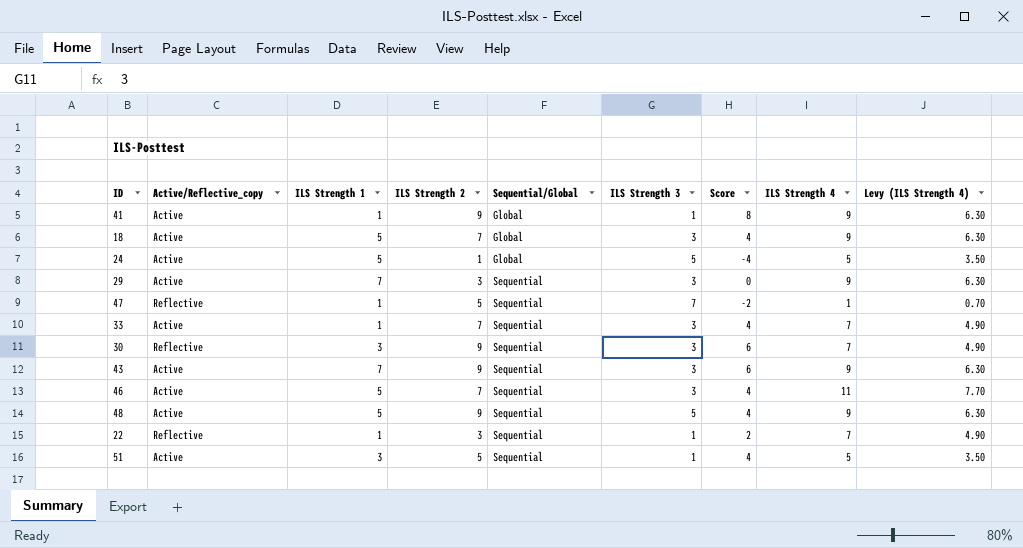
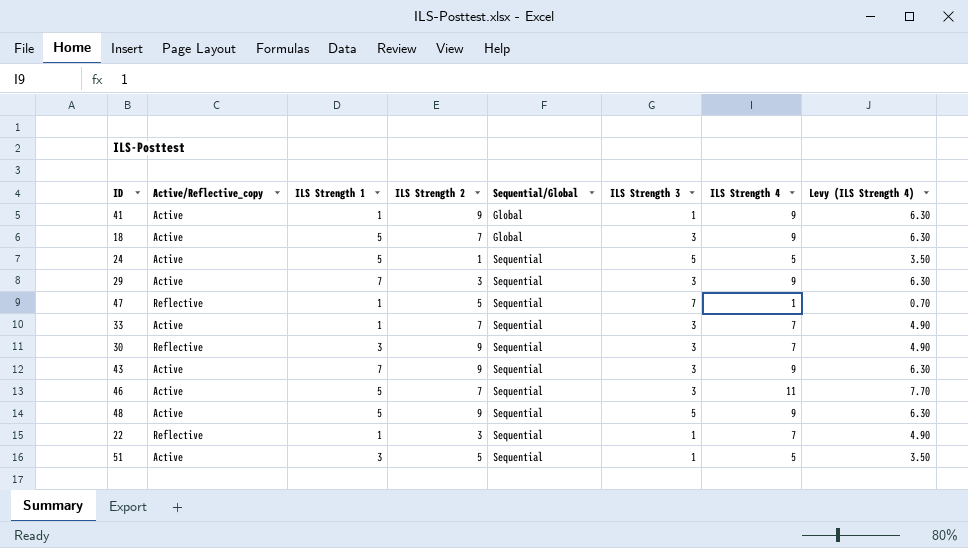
column Score | formula: [ILS Strength 2] - [ILS Strength 3] -> none
24 | Sequential/Global: Global -> Sequential

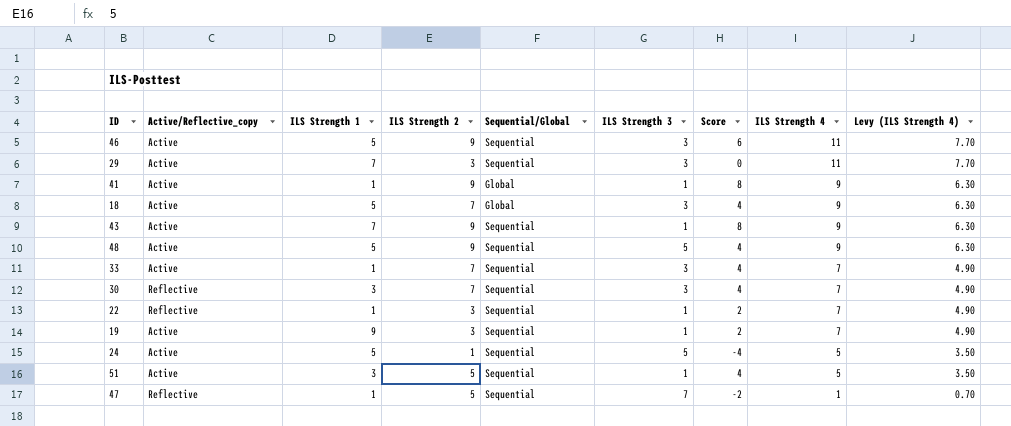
row order: Sequential/Global ascending -> ILS Strength 4 descending
column Score | formula: none -> [ILS Strength 2] - [ILS Strength 3]
46 | ILS Strength 2: 7 -> 9
29 | ILS Strength 4: 9 -> 11
29 | Levy (ILS Strength 4): 6.30 -> 7.70
43 | ILS Strength 3: 3 -> 1
30 | ILS Strength 2: 9 -> 7
row 19: none -> Active | 9 | 3 | Sequential | 1 | 2 | 7 | 4.90

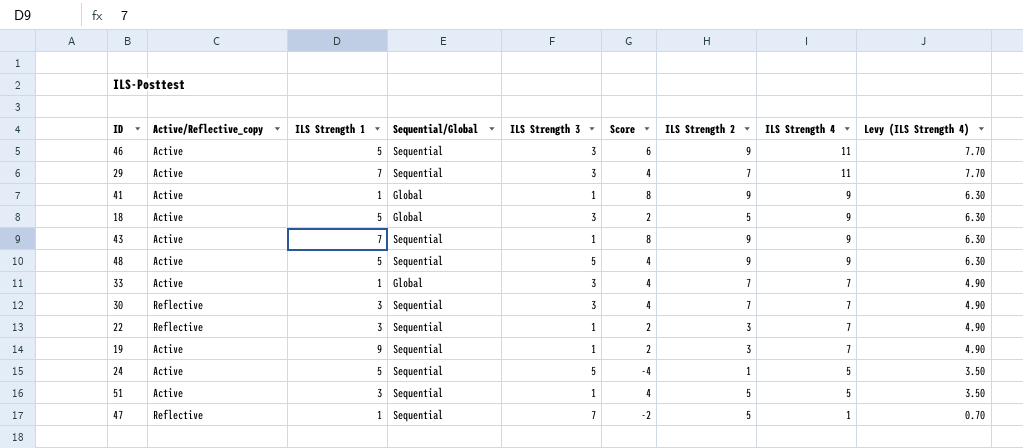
column ILS Strength 2 | position: 4 -> 7
29 | Score: 0 -> 4
29 | ILS Strength 2: 3 -> 7
18 | Score: 4 -> 2
18 | ILS Strength 2: 7 -> 5
33 | Sequential/Global: Sequential -> Global
22 | ILS Strength 1: 1 -> 3

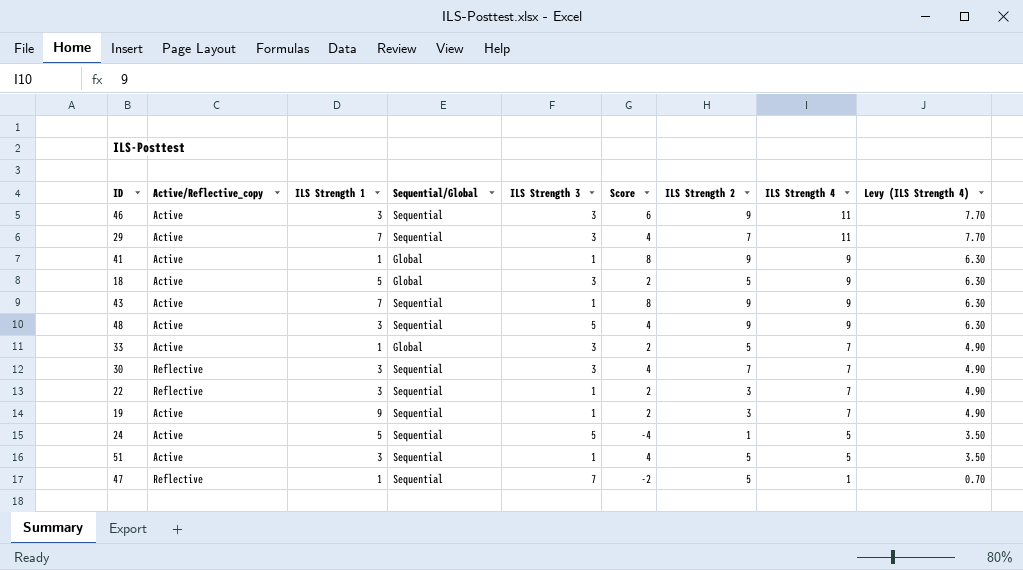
46 | ILS Strength 1: 5 -> 3
48 | ILS Strength 1: 5 -> 3
33 | Score: 4 -> 2
33 | ILS Strength 2: 7 -> 5

